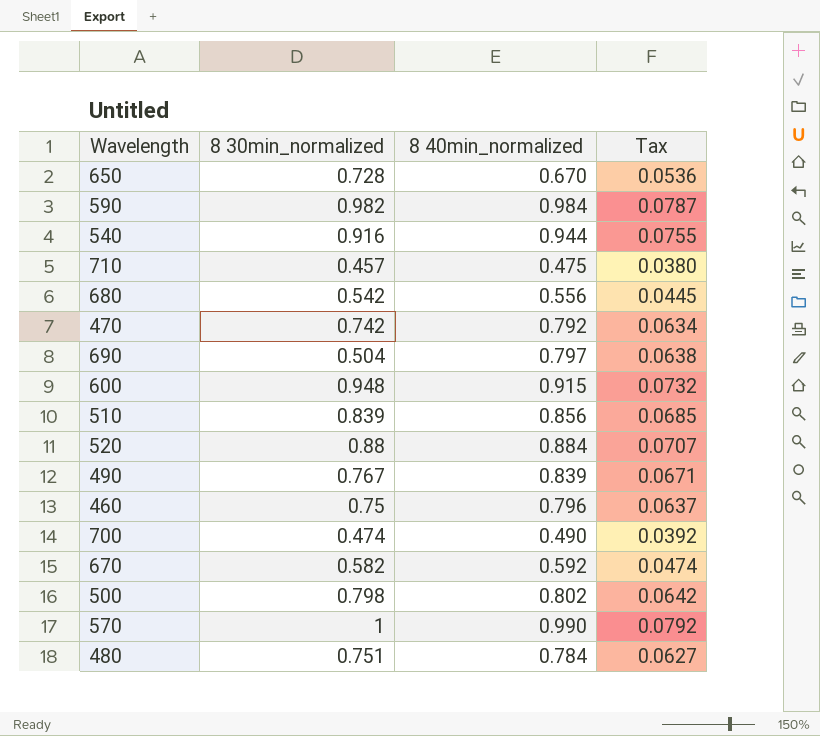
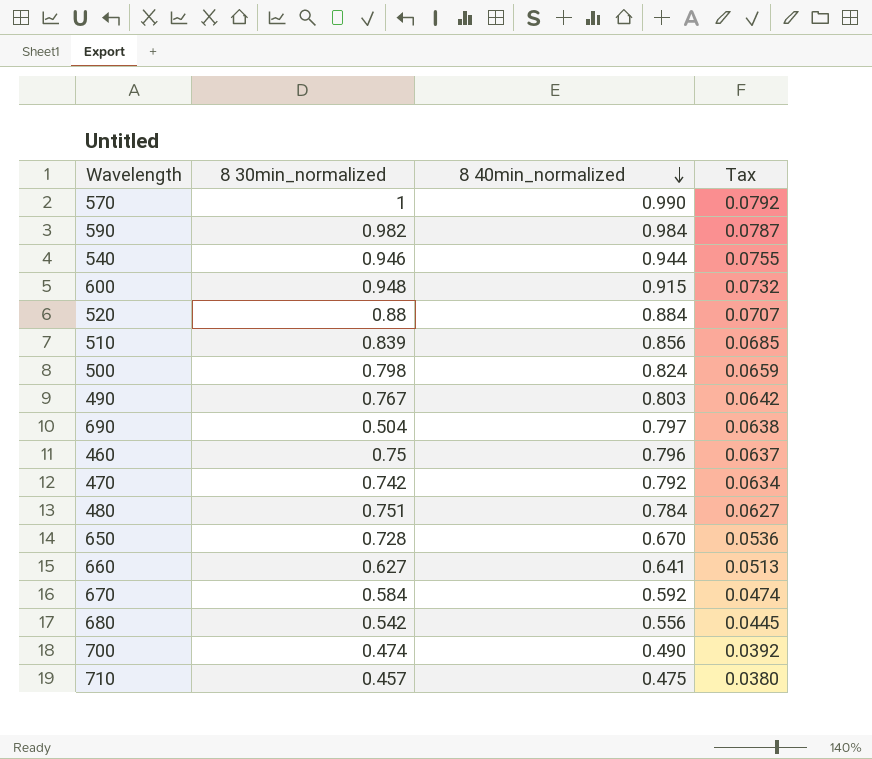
row order: none -> 8 40min_normalized descending
540 | 8 30min_normalized: 0.916 -> 0.946
500 | 8 40min_normalized: 0.802 -> 0.824
500 | Tax: 0.0642 -> 0.0659
490 | 8 40min_normalized: 0.839 -> 0.803
490 | Tax: 0.0671 -> 0.0642
row 660: none -> 0.627 | 0.641 | 0.0513
670 | 8 30min_normalized: 0.582 -> 0.584

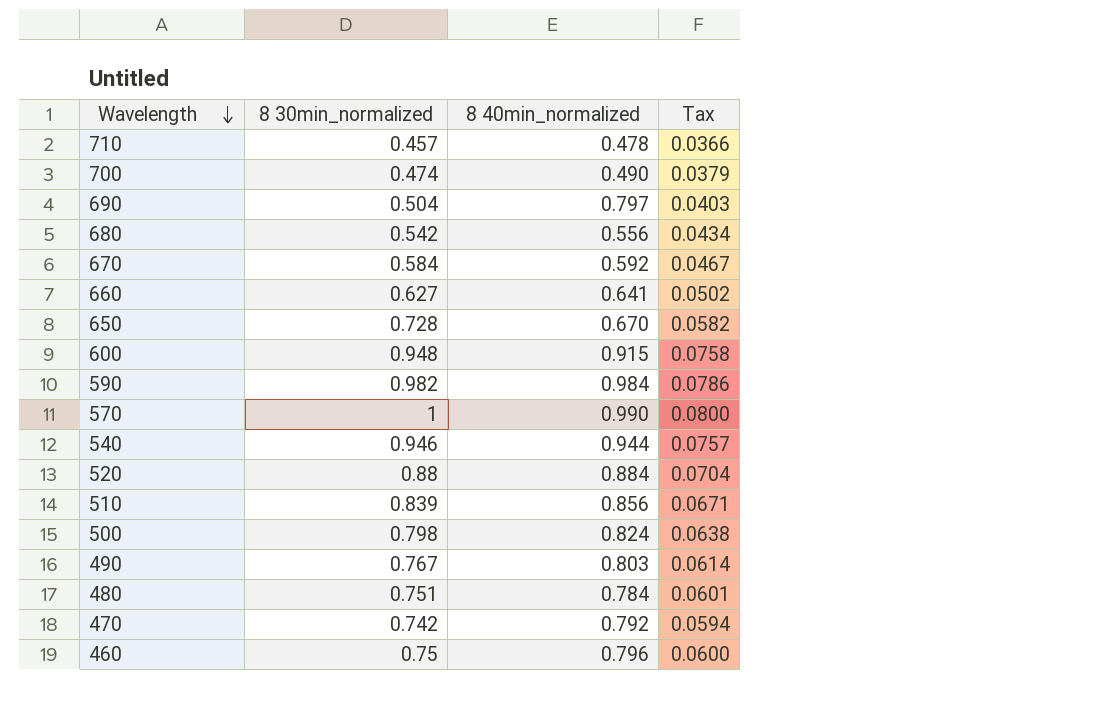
row order: 8 40min_normalized descending -> Wavelength descending
column Tax | formula: [8 40min_normalized] * 0.08 -> [8 30min_normalized] * 0.08
710 | 8 40min_normalized: 0.475 -> 0.478

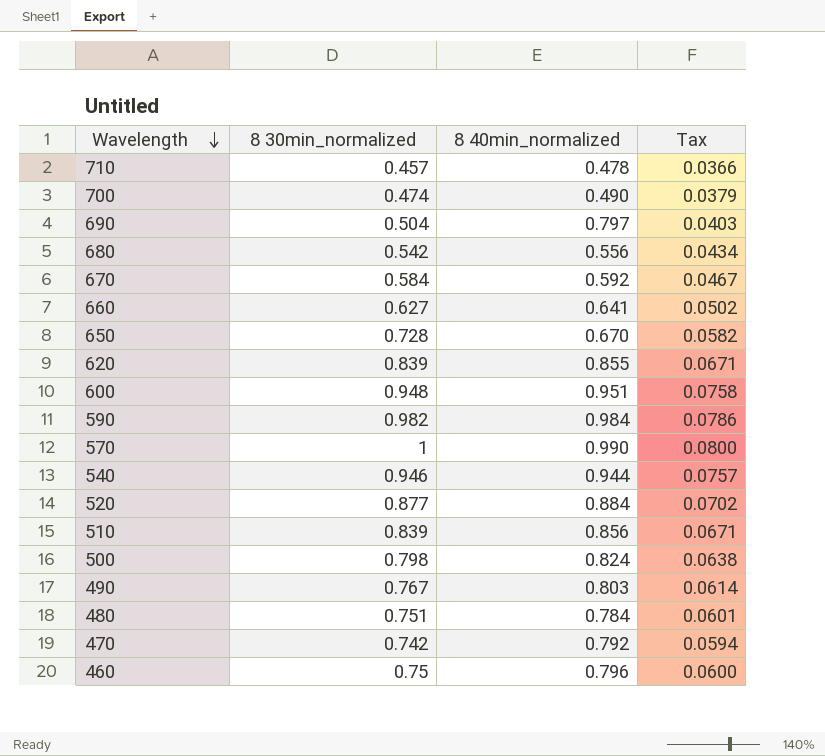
row 620: none -> 0.839 | 0.855 | 0.0671
600 | 8 40min_normalized: 0.915 -> 0.951
520 | 8 30min_normalized: 0.88 -> 0.877
520 | Tax: 0.0704 -> 0.0702

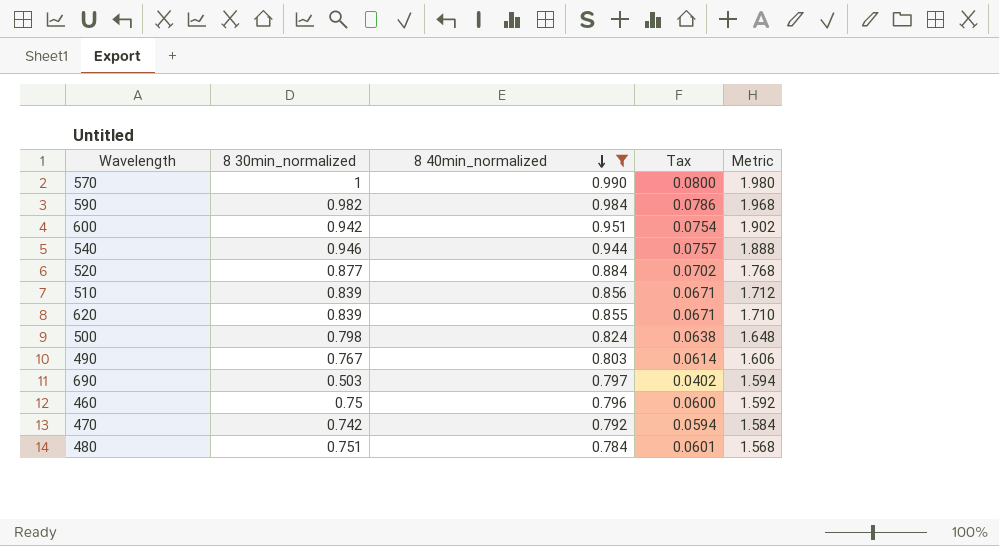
filter: none -> 8 40min_normalized >= 0.784
row order: Wavelength descending -> 8 40min_normalized descending
column Metric | formula: none -> [8 40min_normalized] * 2
600 | 8 30min_normalized: 0.948 -> 0.942
600 | Tax: 0.0758 -> 0.0754
690 | 8 30min_normalized: 0.504 -> 0.503
690 | Tax: 0.0403 -> 0.0402

